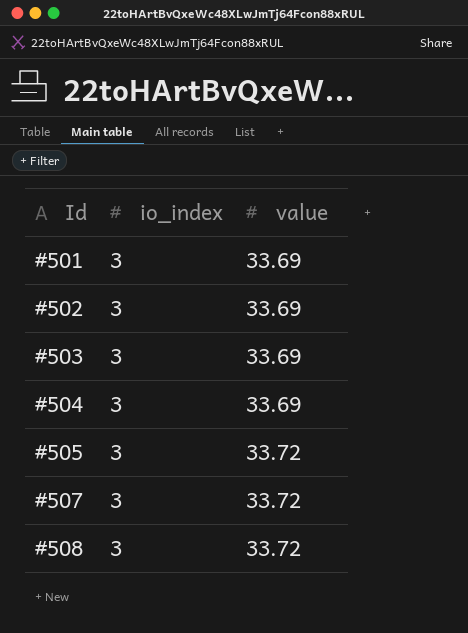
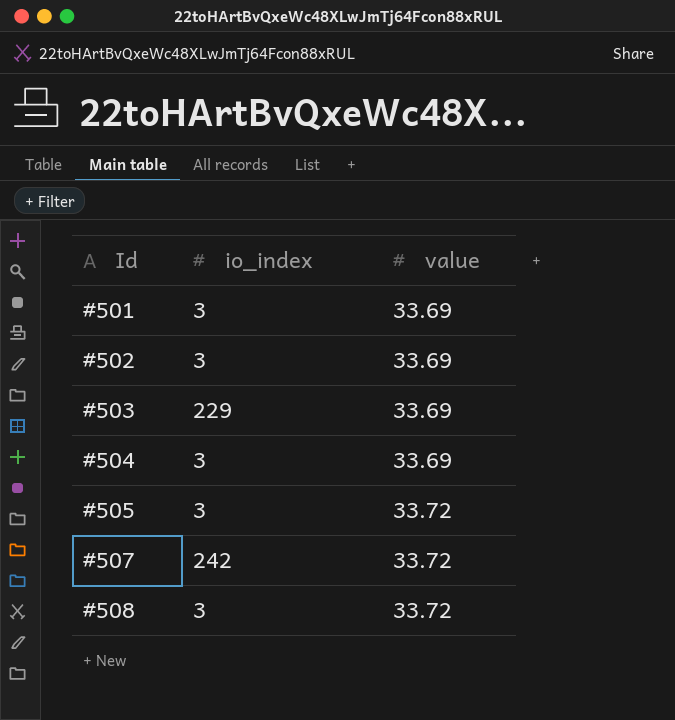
#503 | io_index: 3 -> 229
#507 | io_index: 3 -> 242

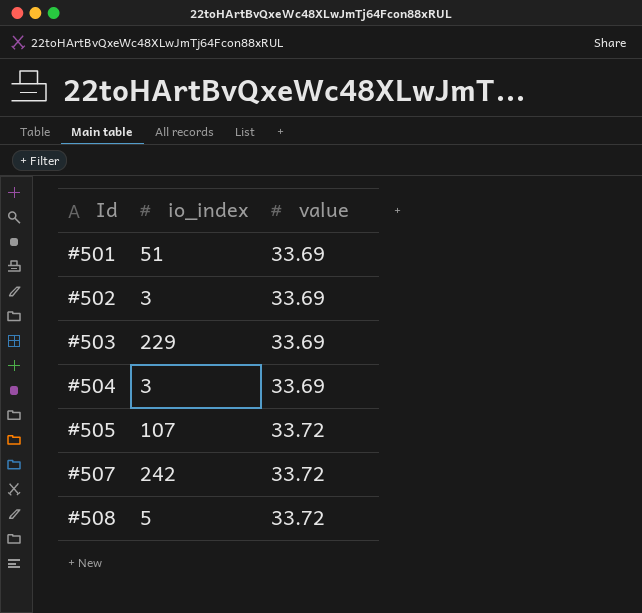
#501 | io_index: 3 -> 51
#505 | io_index: 3 -> 107
#508 | io_index: 3 -> 5

